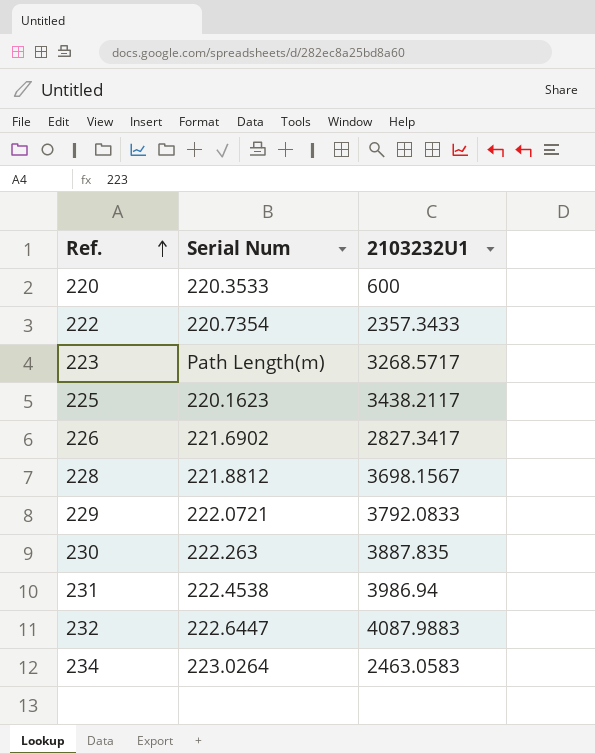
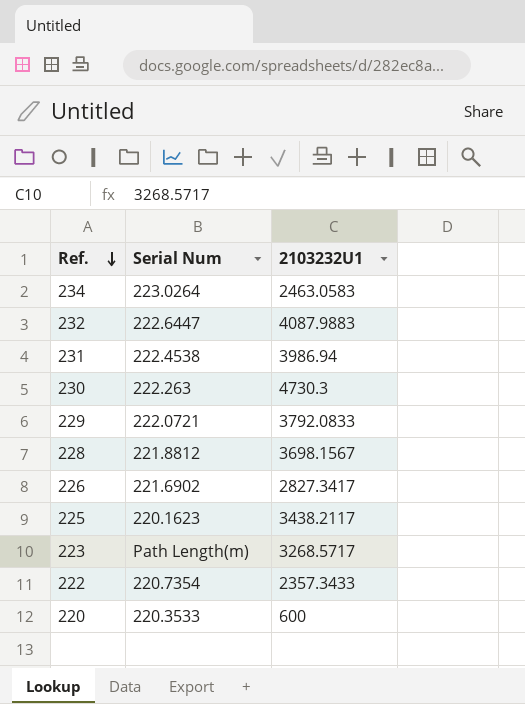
row order: Ref. ascending -> Ref. descending
230 | 2103232U1: 3887.835 -> 4730.3

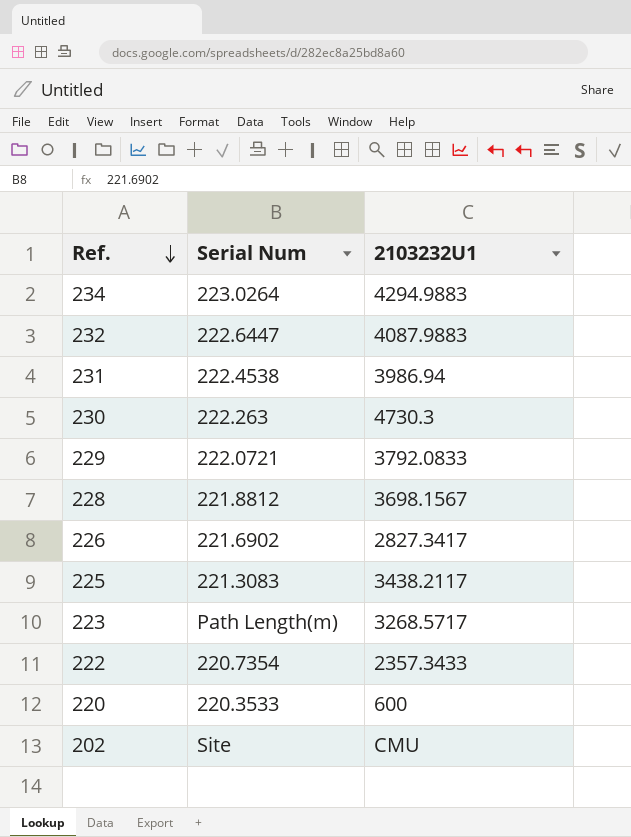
234 | 2103232U1: 2463.0583 -> 4294.9883
225 | Serial Num: 220.1623 -> 221.3083
row 202: none -> Site | CMU

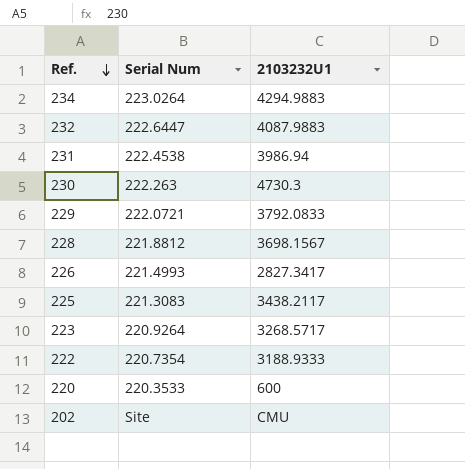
226 | Serial Num: 221.6902 -> 221.4993
223 | Serial Num: Path Length(m) -> 220.9264
222 | 2103232U1: 2357.3433 -> 3188.9333

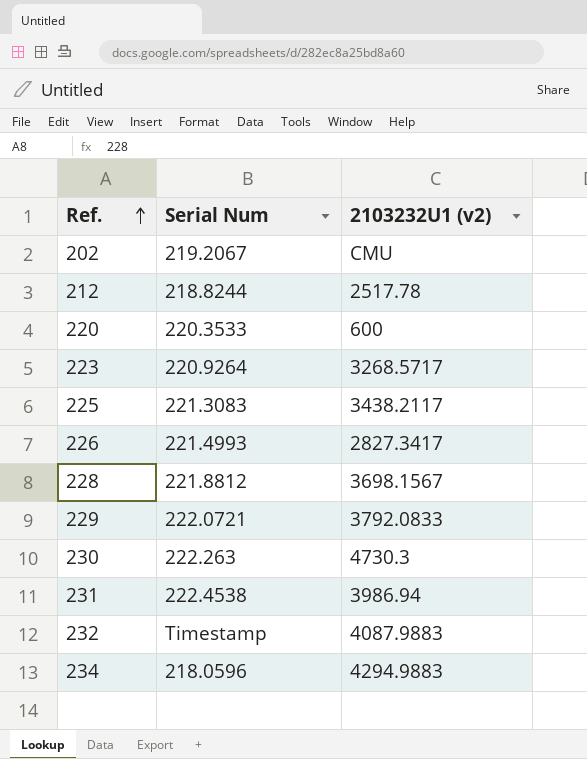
row order: Ref. descending -> Ref. ascending
column name: 2103232U1 -> 2103232U1 (v2)
row 222: 220.7354 | 3188.9333 -> none
202 | Serial Num: Site -> 219.2067
row 212: none -> 218.8244 | 2517.78
232 | Serial Num: 222.6447 -> Timestamp
234 | Serial Num: 223.0264 -> 218.0596

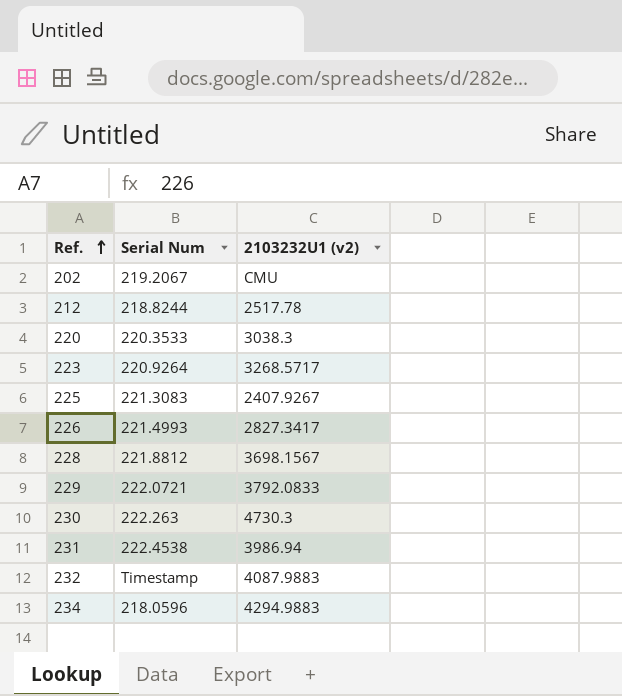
220 | 2103232U1 (v2): 600 -> 3038.3
225 | 2103232U1 (v2): 3438.2117 -> 2407.9267

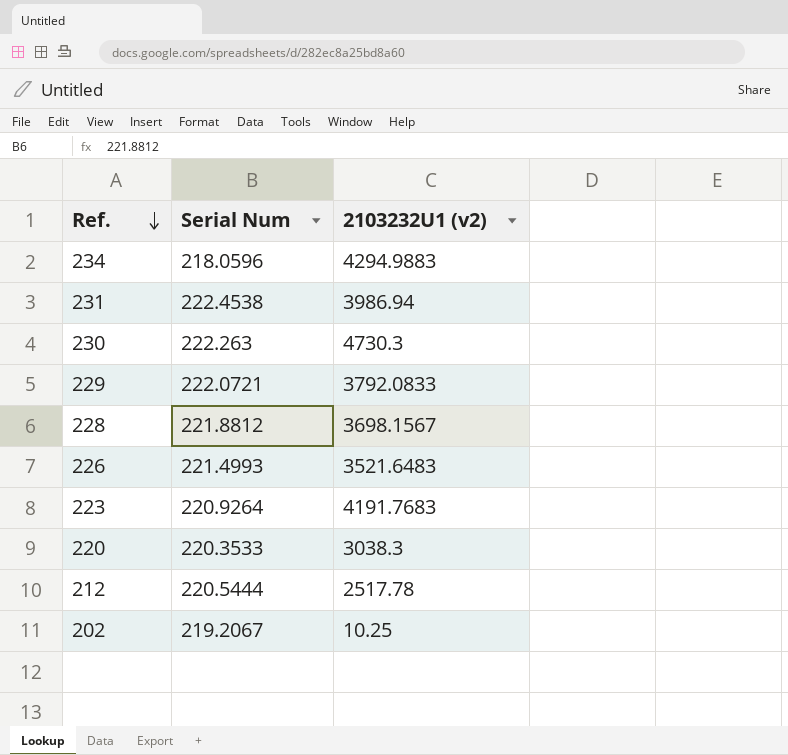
row order: Ref. ascending -> Ref. descending
row 225: 221.3083 | 2407.9267 -> none
row 232: Timestamp | 4087.9883 -> none
226 | 2103232U1 (v2): 2827.3417 -> 3521.6483
223 | 2103232U1 (v2): 3268.5717 -> 4191.7683
212 | Serial Num: 218.8244 -> 220.5444
202 | 2103232U1 (v2): CMU -> 10.25

